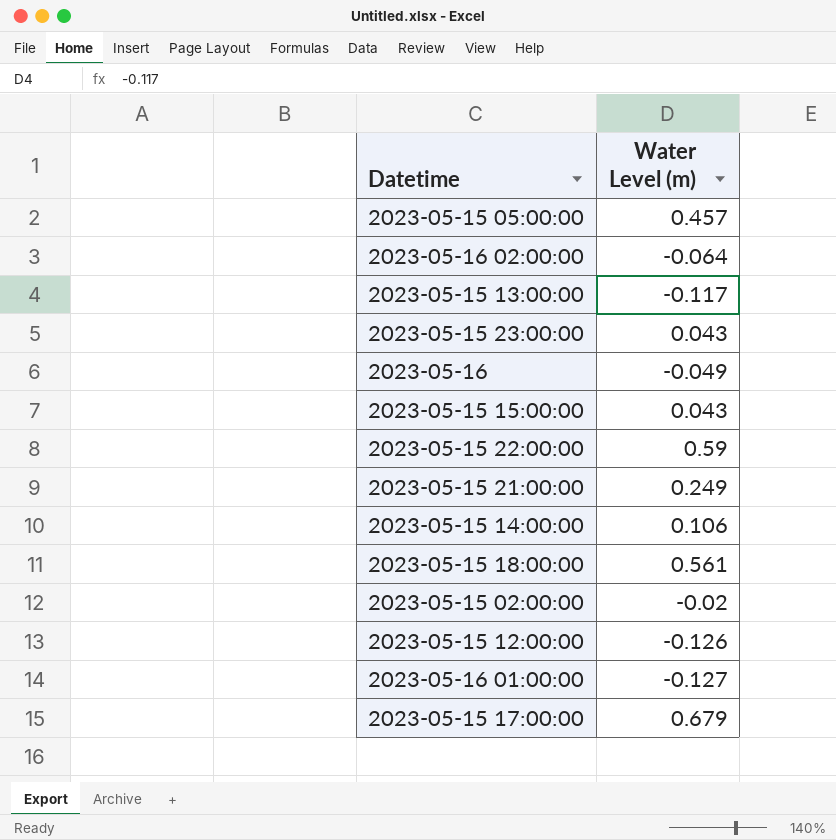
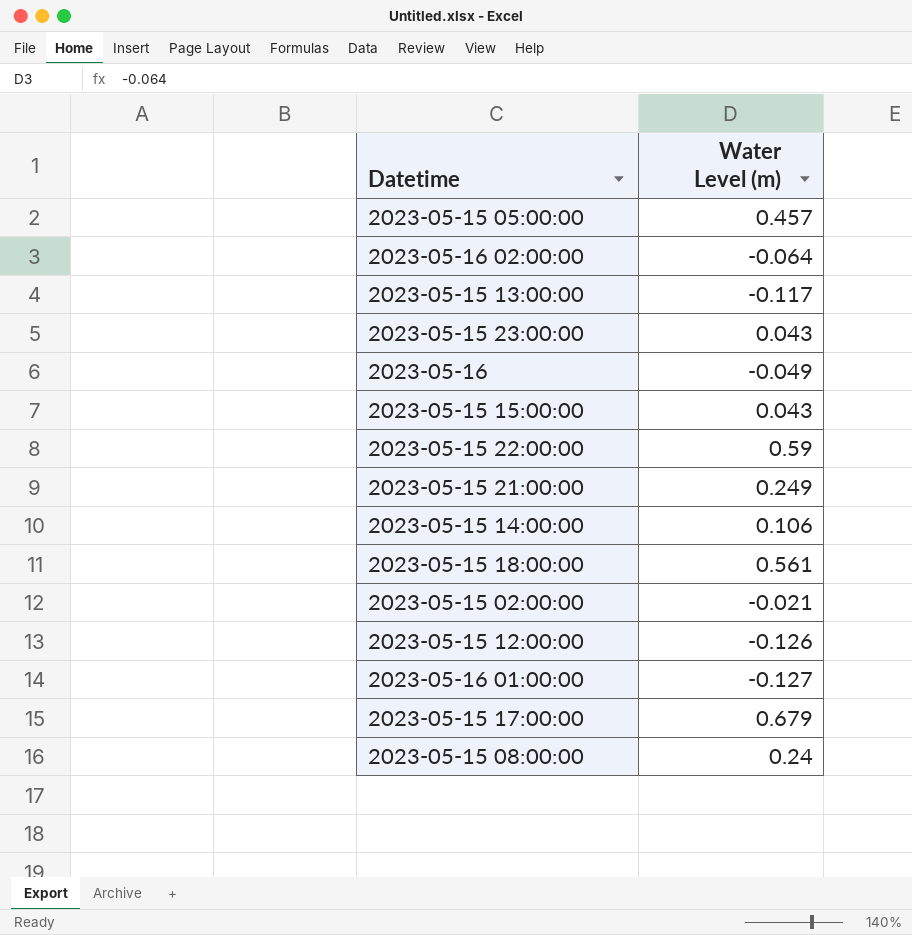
2023-05-15 02:00:00 | Water Level (m): -0.02 -> -0.021
row 2023-05-15 08:00:00: none -> 0.24

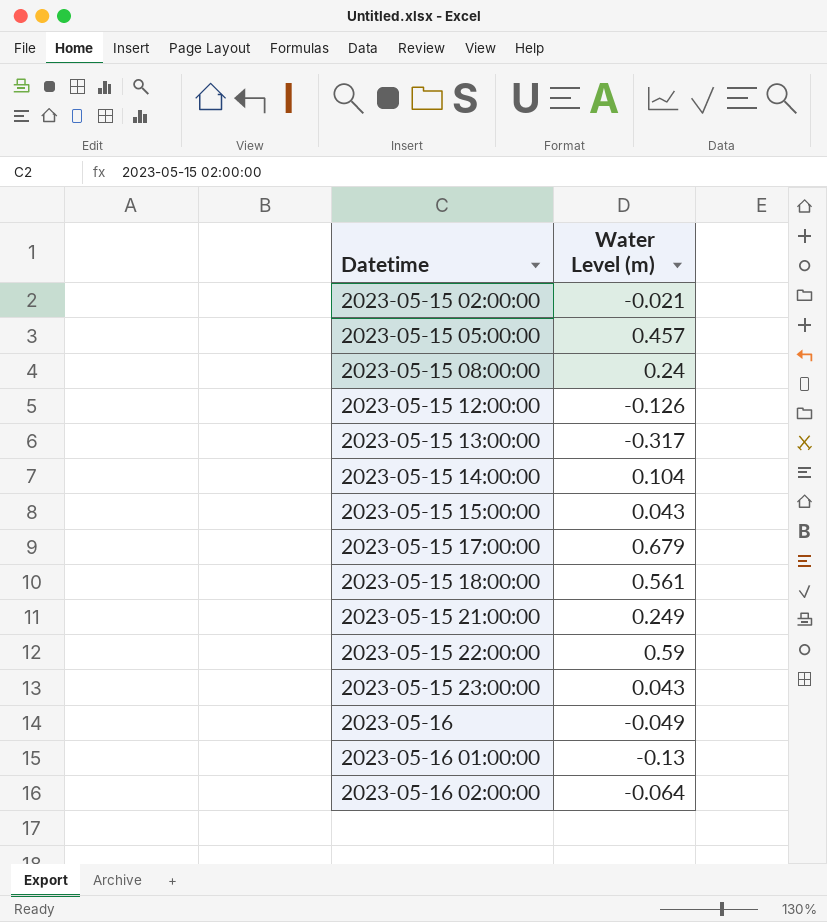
row order: none -> Datetime ascending
2023-05-15 13:00:00 | Water Level (m): -0.117 -> -0.317
2023-05-15 14:00:00 | Water Level (m): 0.106 -> 0.104
2023-05-16 01:00:00 | Water Level (m): -0.127 -> -0.13

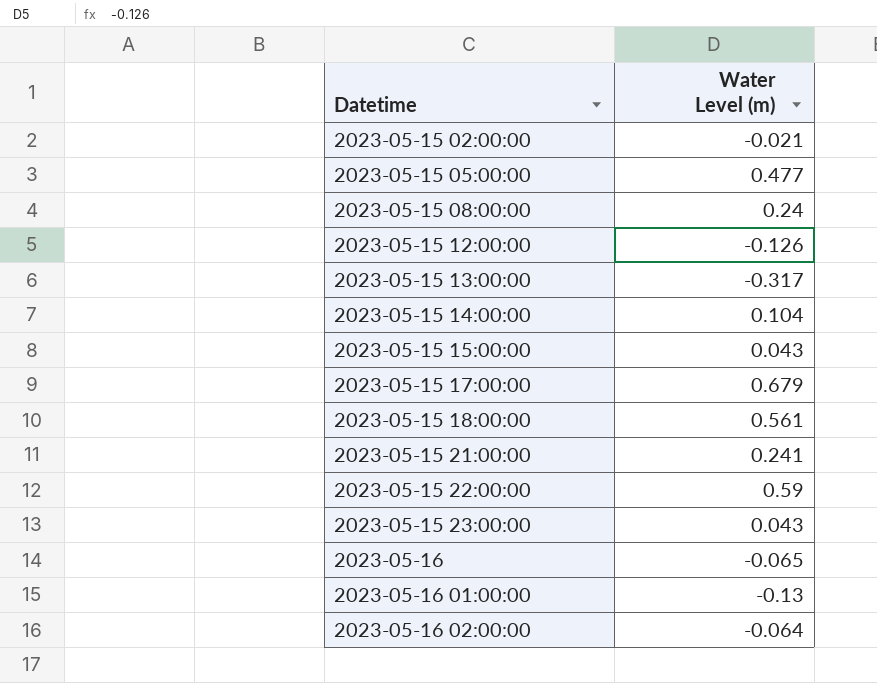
2023-05-15 05:00:00 | Water Level (m): 0.457 -> 0.477
2023-05-15 21:00:00 | Water Level (m): 0.249 -> 0.241
2023-05-16 | Water Level (m): -0.049 -> -0.065

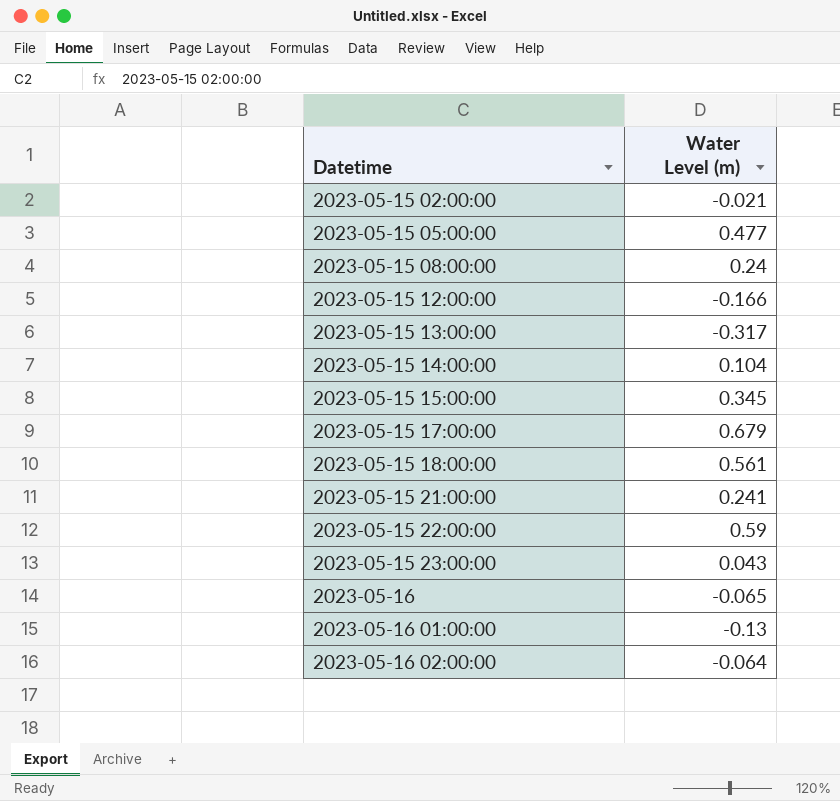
2023-05-15 12:00:00 | Water Level (m): -0.126 -> -0.166
2023-05-15 15:00:00 | Water Level (m): 0.043 -> 0.345

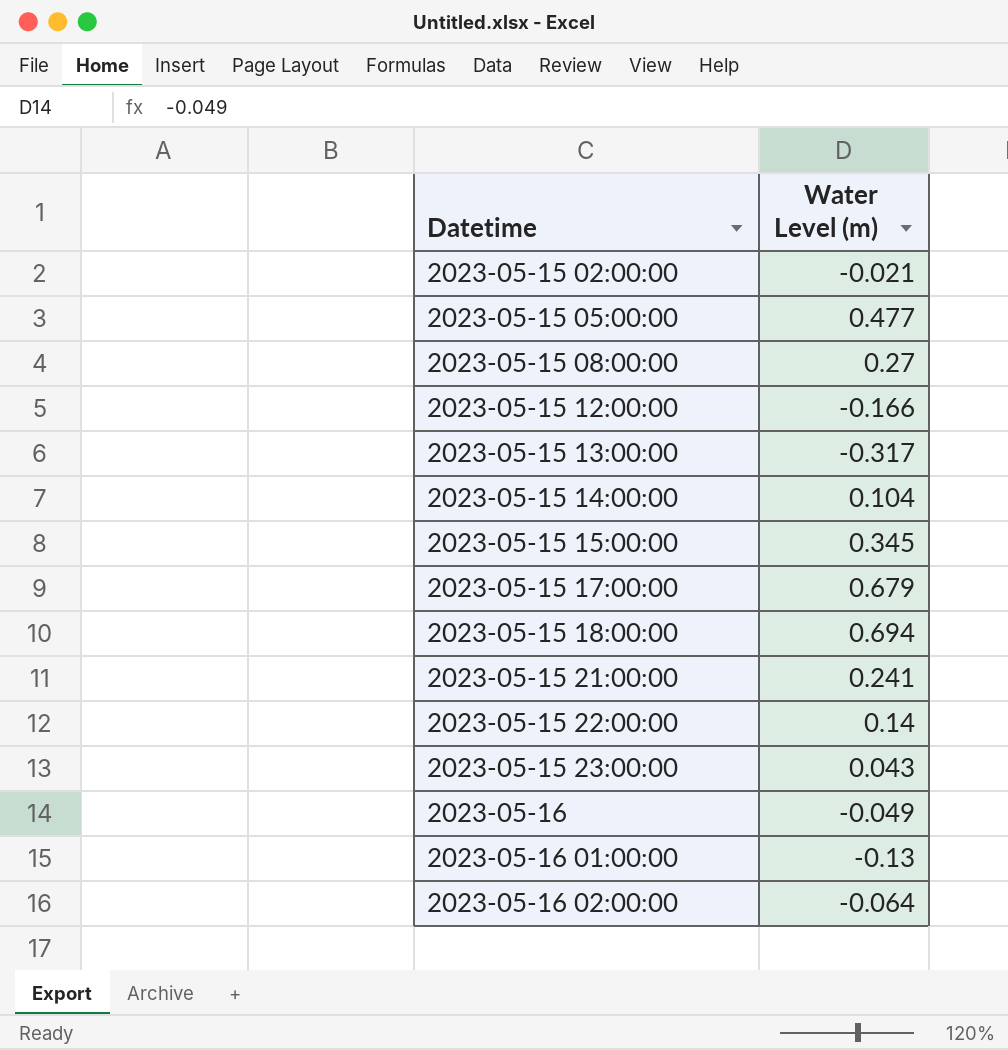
2023-05-15 08:00:00 | Water Level (m): 0.24 -> 0.27
2023-05-15 18:00:00 | Water Level (m): 0.561 -> 0.694
2023-05-15 22:00:00 | Water Level (m): 0.59 -> 0.14
2023-05-16 | Water Level (m): -0.065 -> -0.049

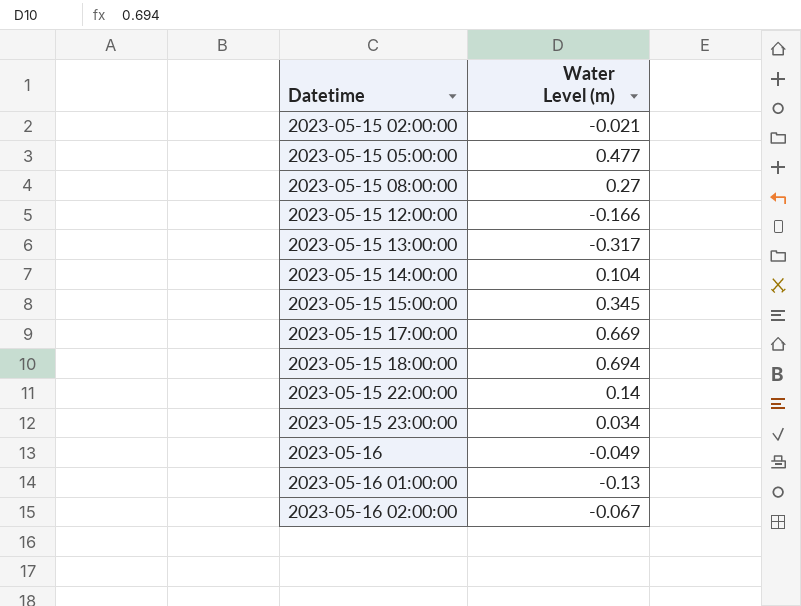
row 2023-05-15 21:00:00: 0.241 -> none
2023-05-15 17:00:00 | Water Level (m): 0.679 -> 0.669
2023-05-15 23:00:00 | Water Level (m): 0.043 -> 0.034
2023-05-16 02:00:00 | Water Level (m): -0.064 -> -0.067

